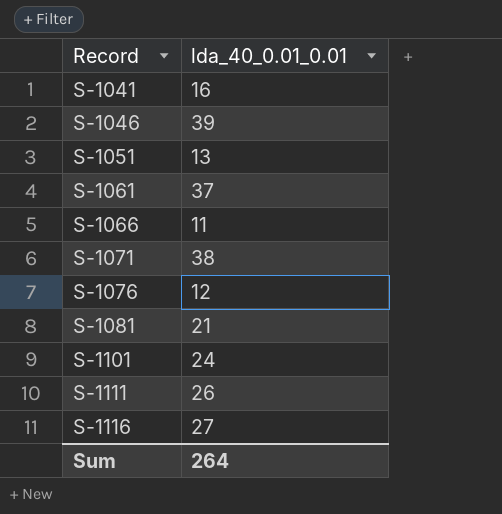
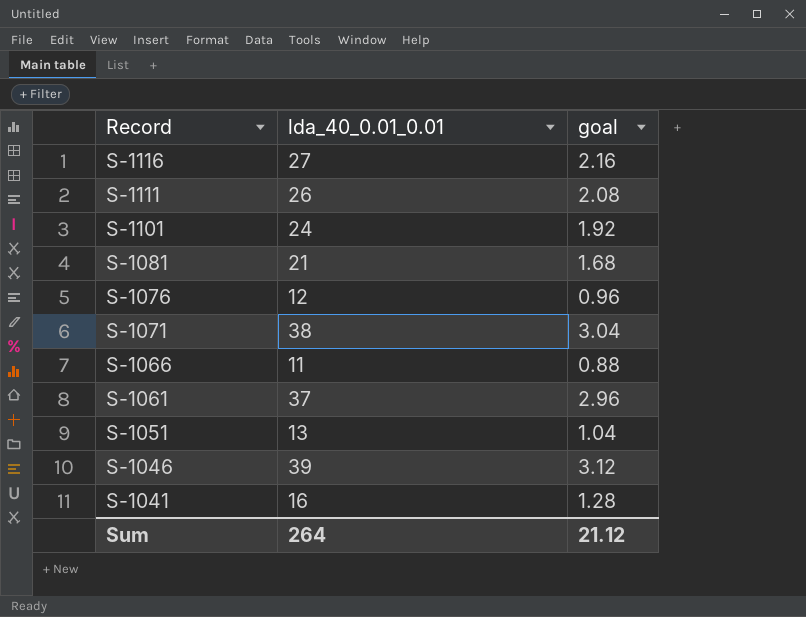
row order: Record ascending -> Record descending
column goal | formula: none -> [lda_40_0.01_0.01] * 0.08

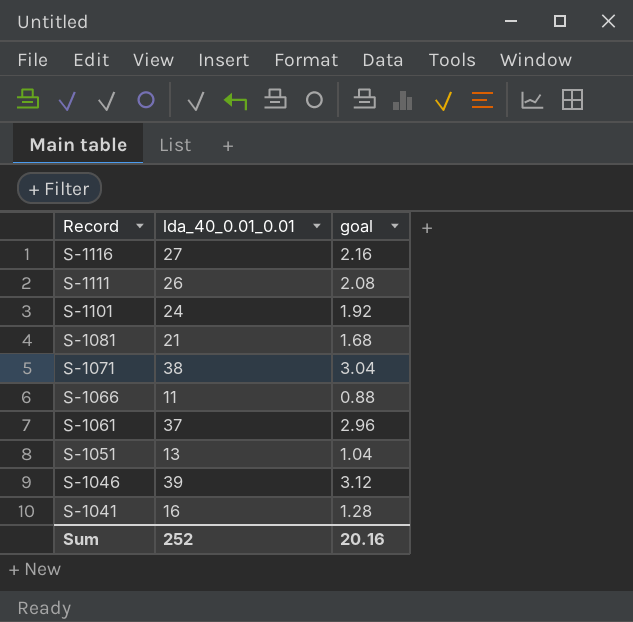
row S-1076: 12 | 0.96 -> none
Sum | lda_40_0.01_0.01: 264 -> 252
Sum | goal: 21.12 -> 20.16

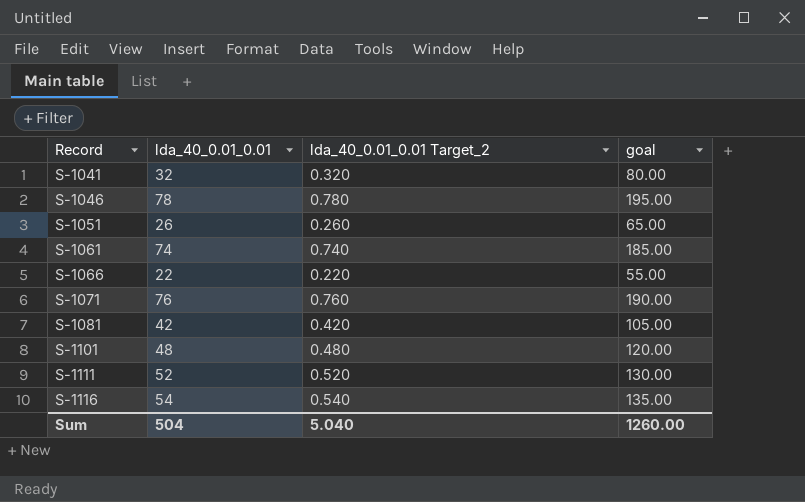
row order: Record descending -> Record ascending
column lda_40_0.01_0.01 Target_2 | formula: none -> [lda_40_0.01_0.01] * 0.01
column goal | formula: [lda_40_0.01_0.01] * 0.08 -> [lda_40_0.01_0.01] * 2.5
S-1041 | lda_40_0.01_0.01: 16 -> 32
S-1046 | lda_40_0.01_0.01: 39 -> 78
S-1051 | lda_40_0.01_0.01: 13 -> 26
S-1061 | lda_40_0.01_0.01: 37 -> 74
S-1066 | lda_40_0.01_0.01: 11 -> 22
S-1071 | lda_40_0.01_0.01: 38 -> 76
S-1081 | lda_40_0.01_0.01: 21 -> 42
S-1101 | lda_40_0.01_0.01: 24 -> 48
S-1111 | lda_40_0.01_0.01: 26 -> 52
S-1116 | lda_40_0.01_0.01: 27 -> 54
Sum | lda_40_0.01_0.01: 252 -> 504
Sum | goal: 20.16 -> 1260.00

